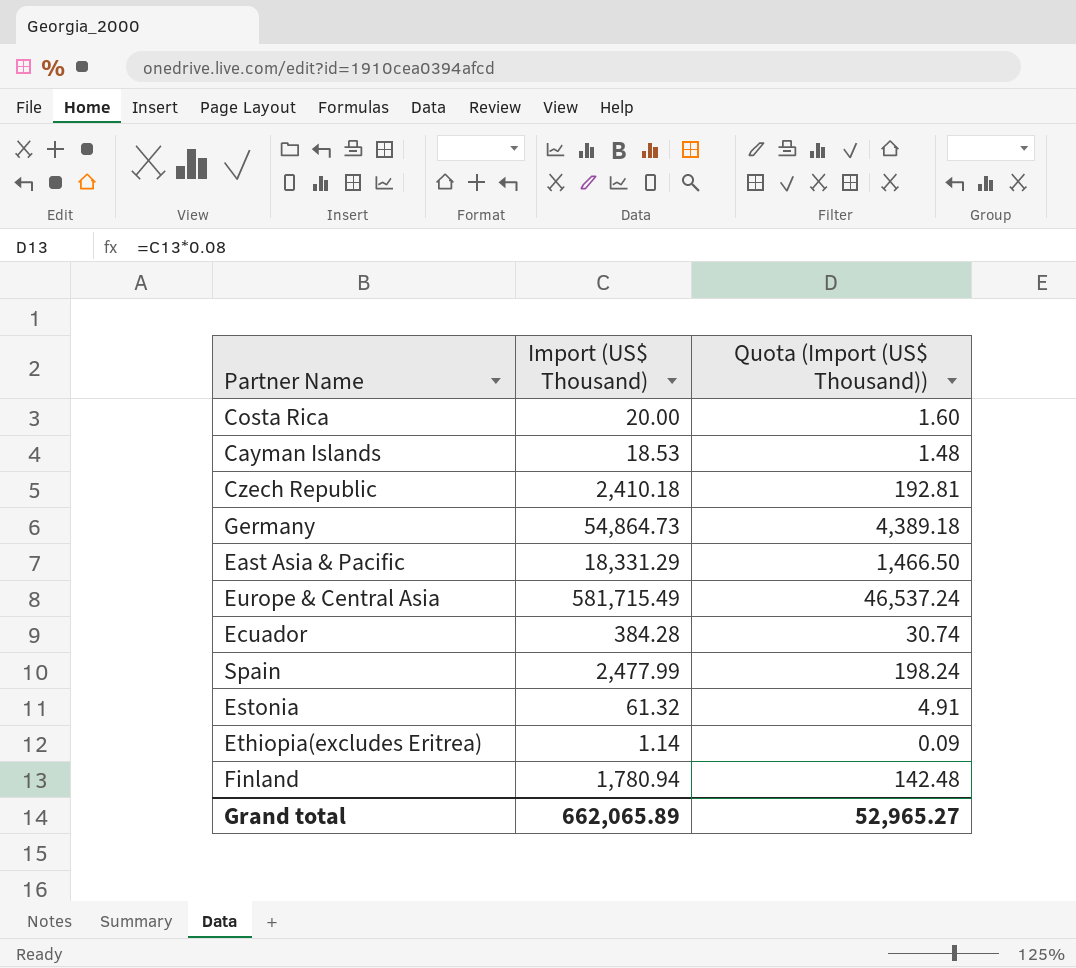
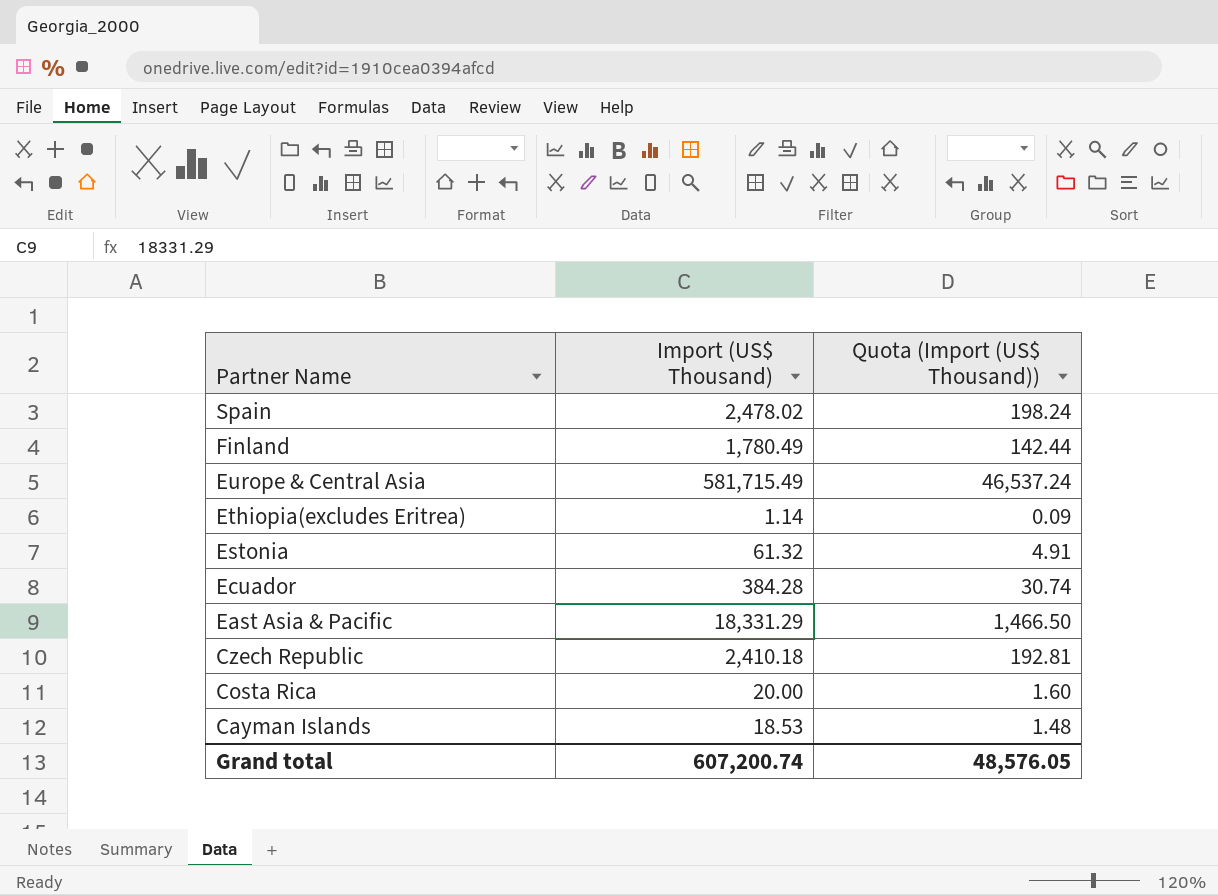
row order: none -> Partner Name descending
row Germany: 54,864.73 | 4,389.18 -> none
Spain | Import (US$ Thousand): 2,477.99 -> 2,478.02
Finland | Import (US$ Thousand): 1,780.94 -> 1,780.49
Finland | Quota (Import (US$ Thousand)): 142.48 -> 142.44
Grand total | Import (US$ Thousand): 662,065.89 -> 607,200.74
Grand total | Quota (Import (US$ Thousand)): 52,965.27 -> 48,576.05

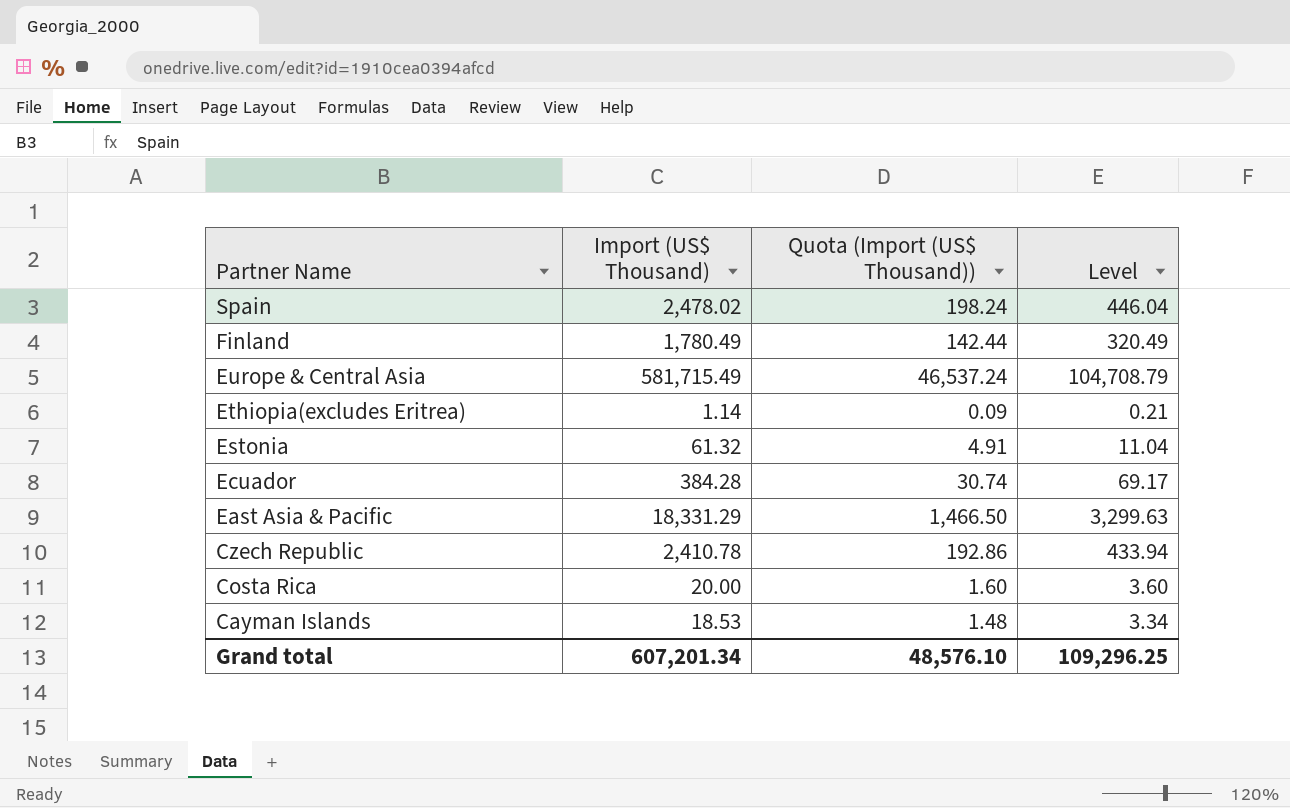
column Level | formula: none -> [Import (US$ Thousand)] * 0.18
Czech Republic | Import (US$ Thousand): 2,410.18 -> 2,410.78
Czech Republic | Quota (Import (US$ Thousand)): 192.81 -> 192.86
Grand total | Import (US$ Thousand): 607,200.74 -> 607,201.34
Grand total | Quota (Import (US$ Thousand)): 48,576.05 -> 48,576.10

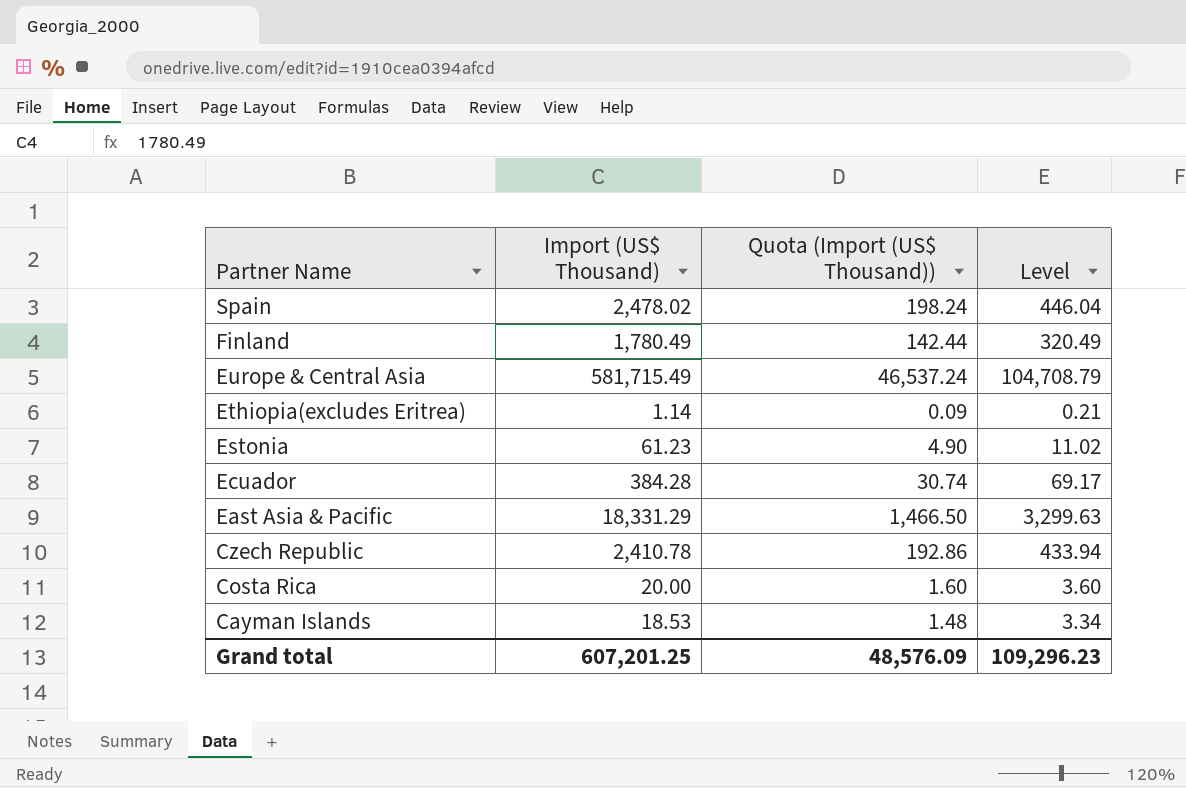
Estonia | Import (US$ Thousand): 61.32 -> 61.23
Estonia | Quota (Import (US$ Thousand)): 4.91 -> 4.90
Estonia | Level: 11.04 -> 11.02
Grand total | Import (US$ Thousand): 607,201.34 -> 607,201.25
Grand total | Quota (Import (US$ Thousand)): 48,576.10 -> 48,576.09
Grand total | Level: 109,296.25 -> 109,296.23

